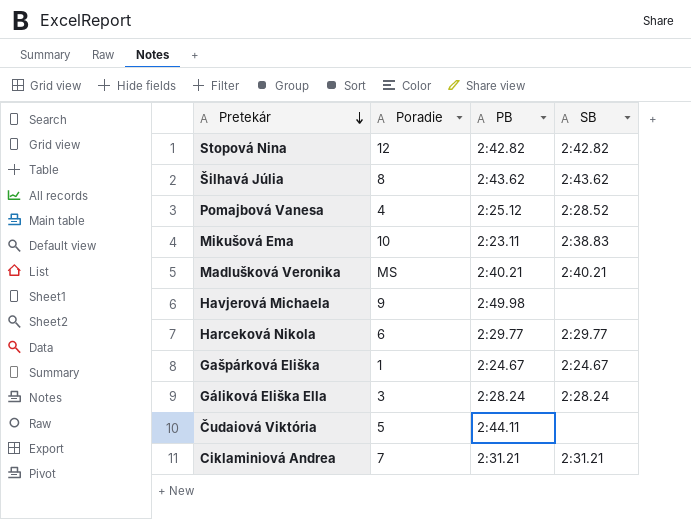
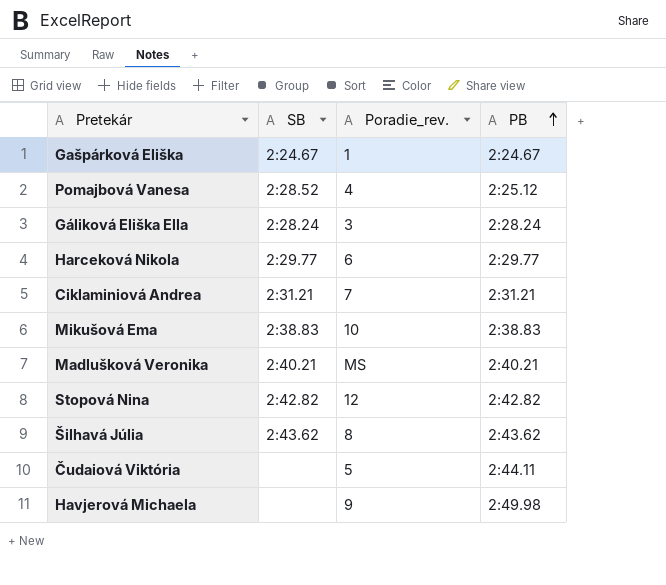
row order: Pretekár descending -> PB ascending
column SB | position: 4 -> 2
column name: Poradie -> Poradie_rev.
Mikušová Ema | PB: 2:23.11 -> 2:38.83

